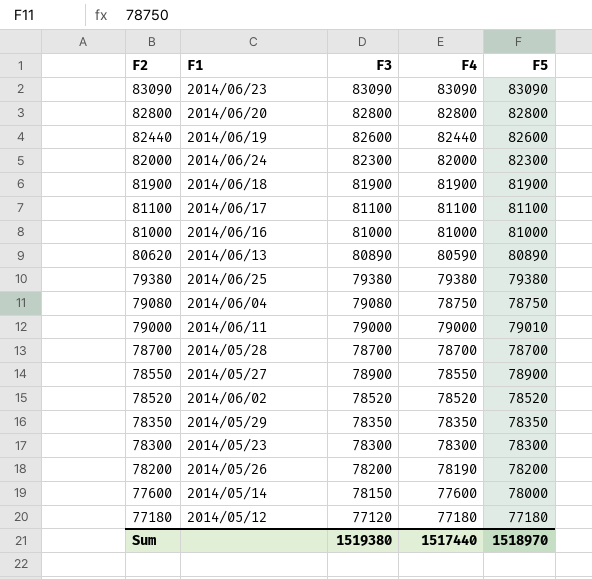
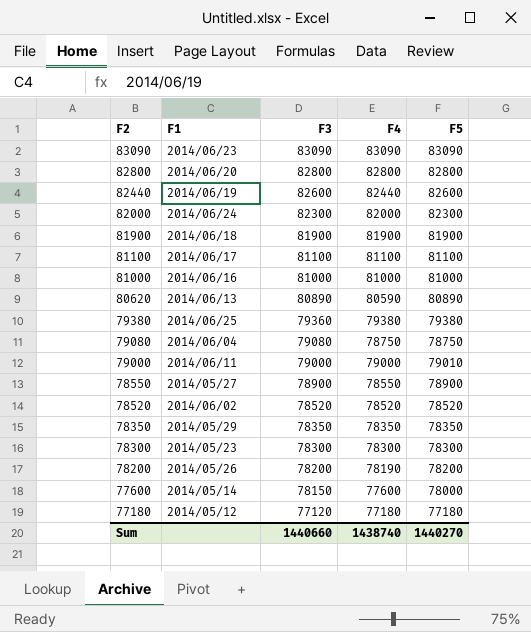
row 78700: 2014/05/28 | 78700 | 78700 | 78700 -> none
79380 | F3: 79380 -> 79360
Sum | F3: 1519380 -> 1440660
Sum | F4: 1517440 -> 1438740
Sum | F5: 1518970 -> 1440270

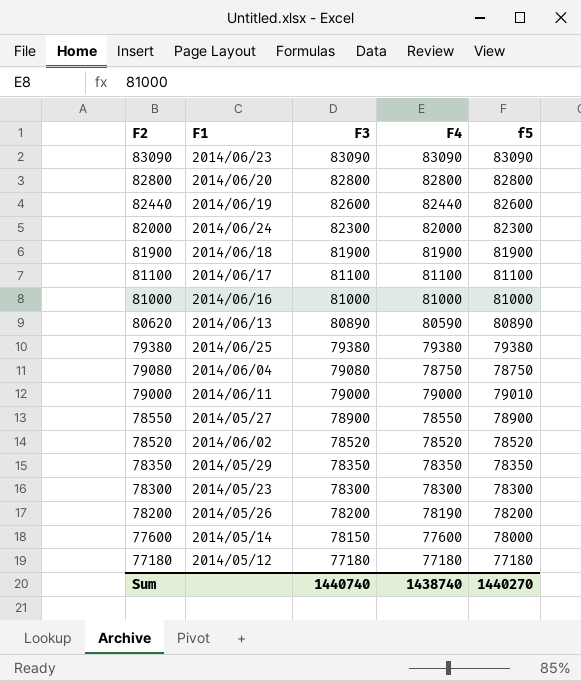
column name: F5 -> f5
79380 | F3: 79360 -> 79380
77180 | F3: 77120 -> 77180
Sum | F3: 1440660 -> 1440740

